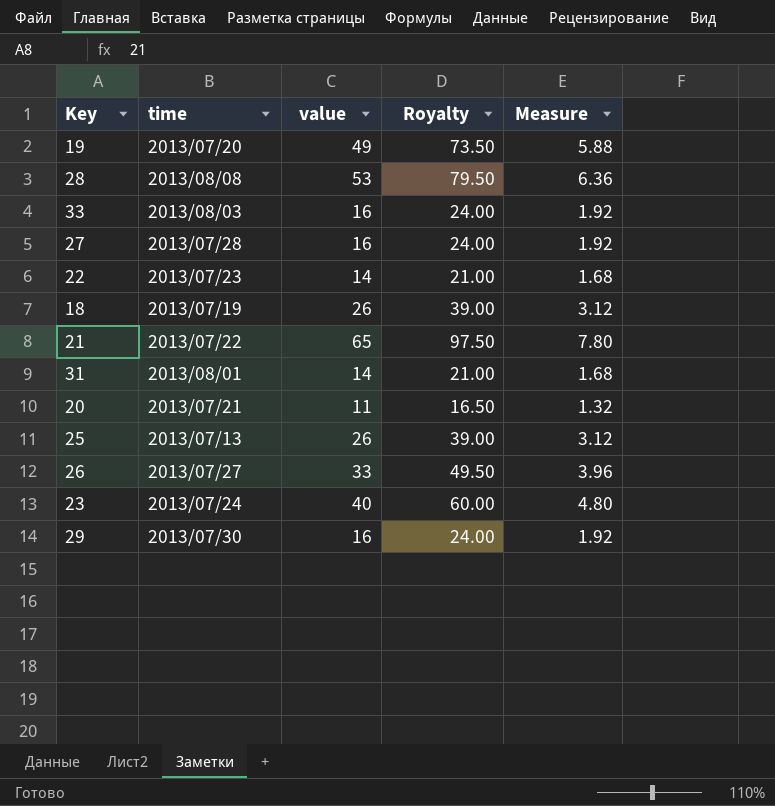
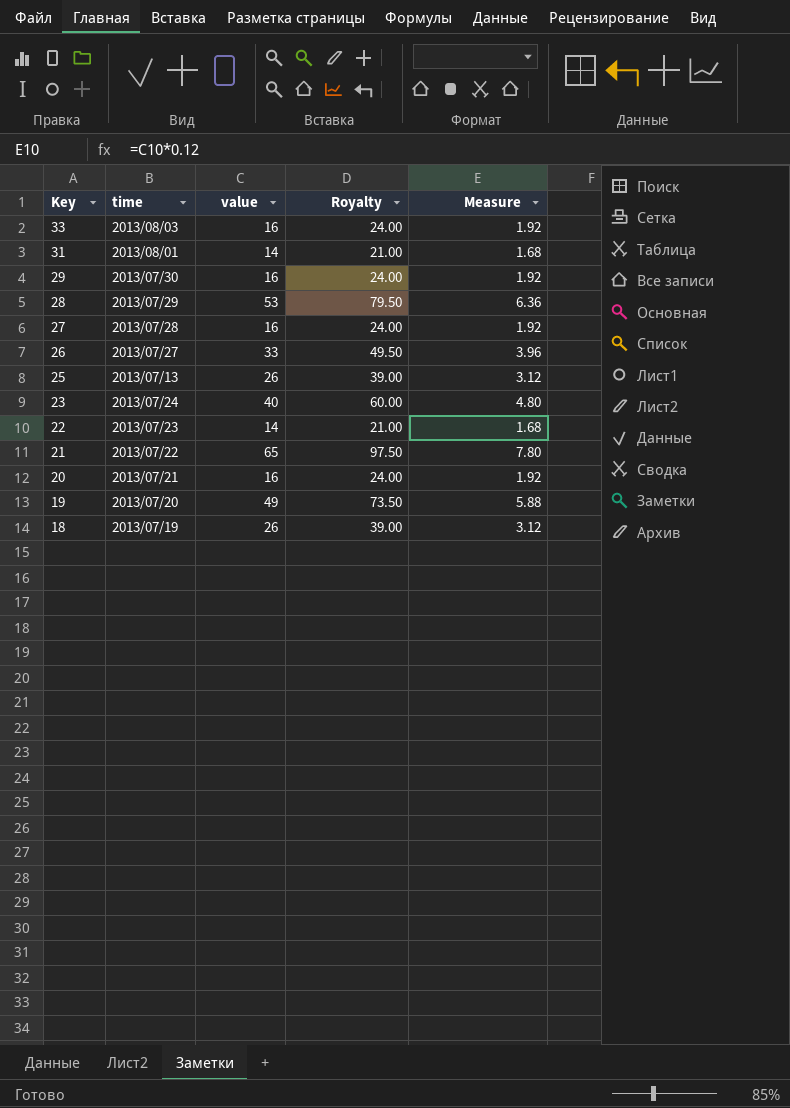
row order: none -> Key descending
28 | time: 2013/08/08 -> 2013/07/29
20 | value: 11 -> 16
20 | Royalty: 16.50 -> 24.00
20 | Measure: 1.32 -> 1.92

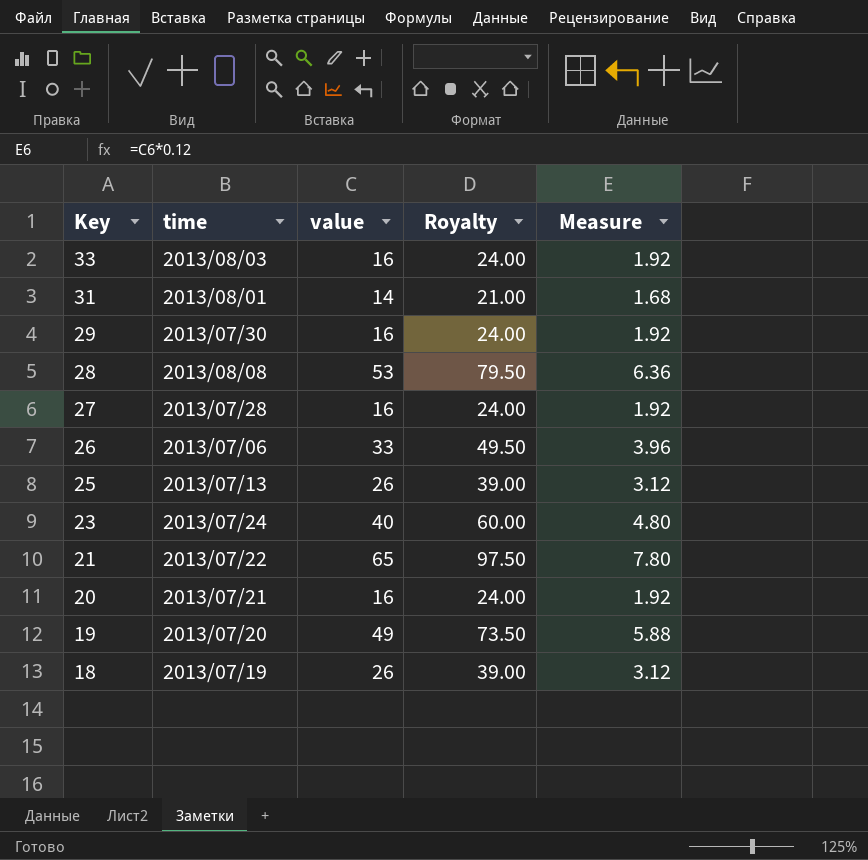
row 22: 2013/07/23 | 14 | 21.00 | 1.68 -> none
28 | time: 2013/07/29 -> 2013/08/08
26 | time: 2013/07/27 -> 2013/07/06

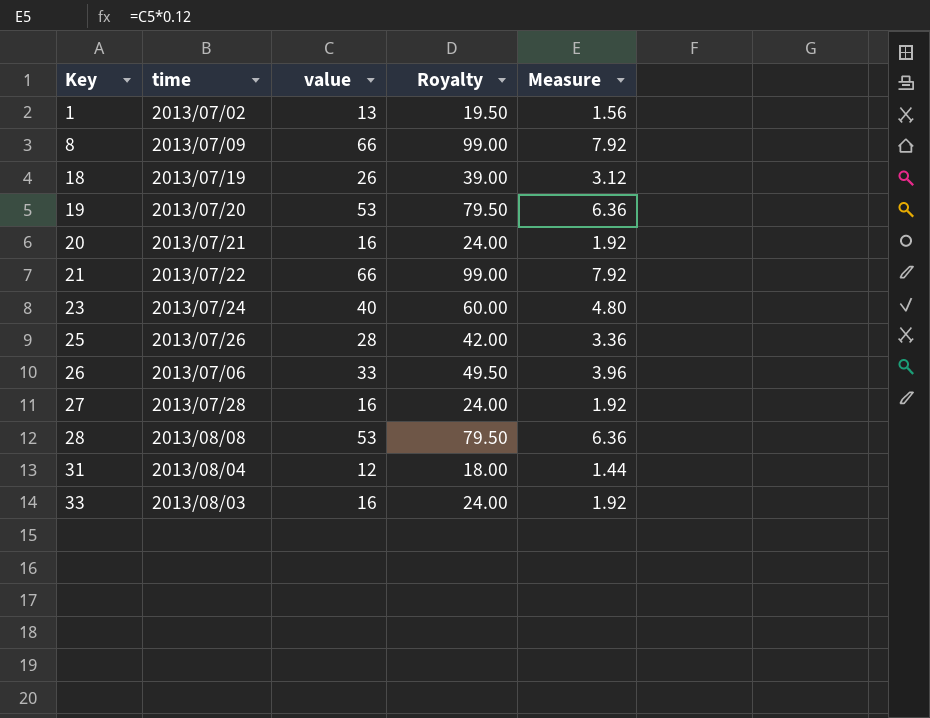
row order: Key descending -> Key ascending
row 29: 2013/07/30 | 16 | 24.00 | 1.92 -> none
row 1: none -> 2013/07/02 | 13 | 19.50 | 1.56
row 8: none -> 2013/07/09 | 66 | 99.00 | 7.92
19 | value: 49 -> 53
19 | Royalty: 73.50 -> 79.50
19 | Measure: 5.88 -> 6.36
21 | value: 65 -> 66
21 | Royalty: 97.50 -> 99.00
21 | Measure: 7.80 -> 7.92
25 | time: 2013/07/13 -> 2013/07/26
25 | value: 26 -> 28
25 | Royalty: 39.00 -> 42.00
25 | Measure: 3.12 -> 3.36
31 | time: 2013/08/01 -> 2013/08/04
31 | value: 14 -> 12
31 | Royalty: 21.00 -> 18.00
31 | Measure: 1.68 -> 1.44

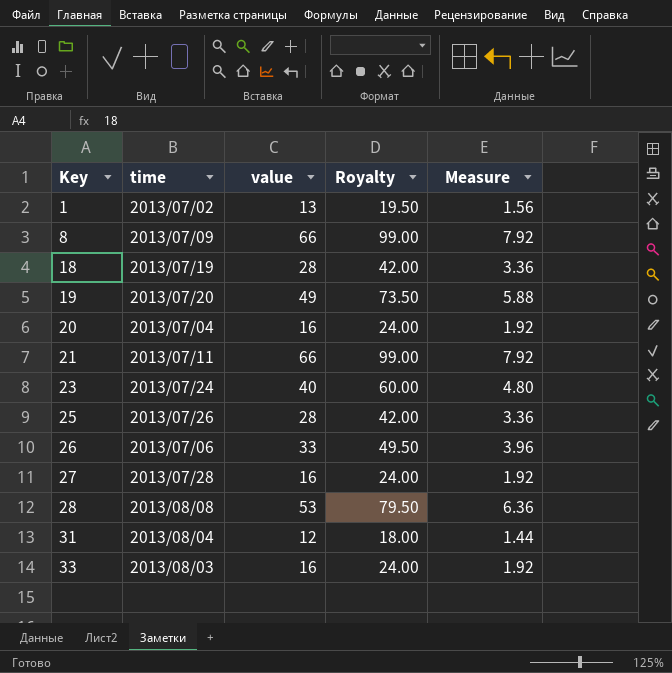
18 | value: 26 -> 28
18 | Royalty: 39.00 -> 42.00
18 | Measure: 3.12 -> 3.36
19 | value: 53 -> 49
19 | Royalty: 79.50 -> 73.50
19 | Measure: 6.36 -> 5.88
20 | time: 2013/07/21 -> 2013/07/04
21 | time: 2013/07/22 -> 2013/07/11

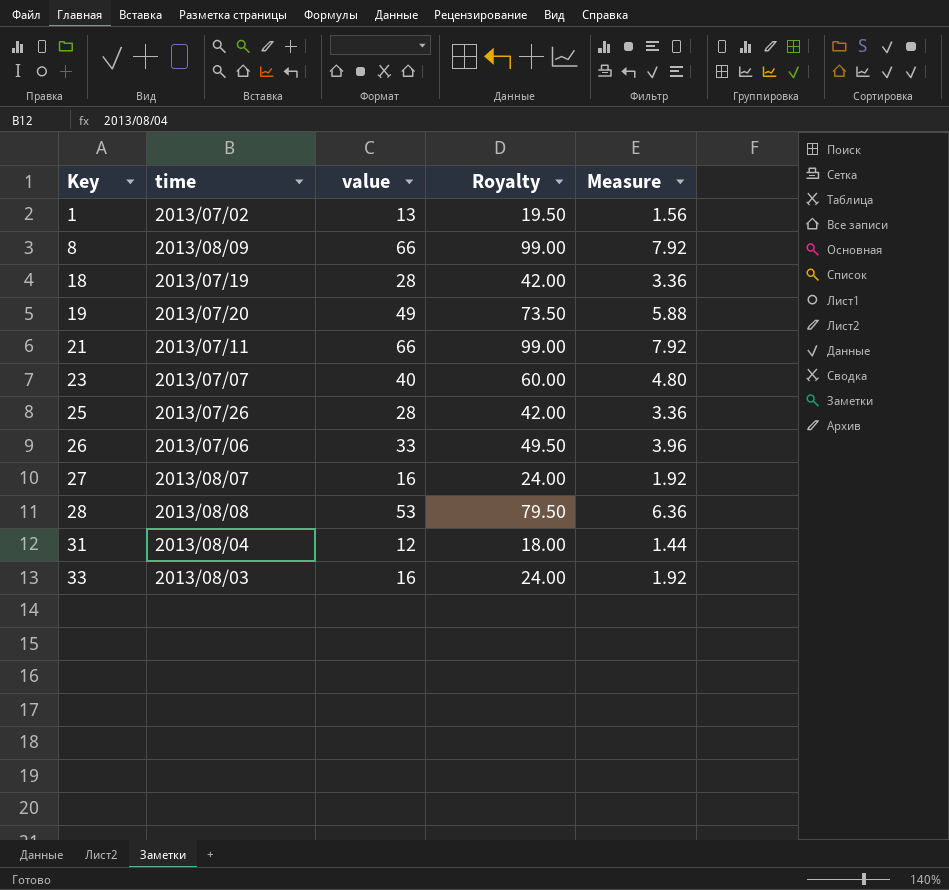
row 20: 2013/07/04 | 16 | 24.00 | 1.92 -> none
8 | time: 2013/07/09 -> 2013/08/09
23 | time: 2013/07/24 -> 2013/07/07
27 | time: 2013/07/28 -> 2013/08/07

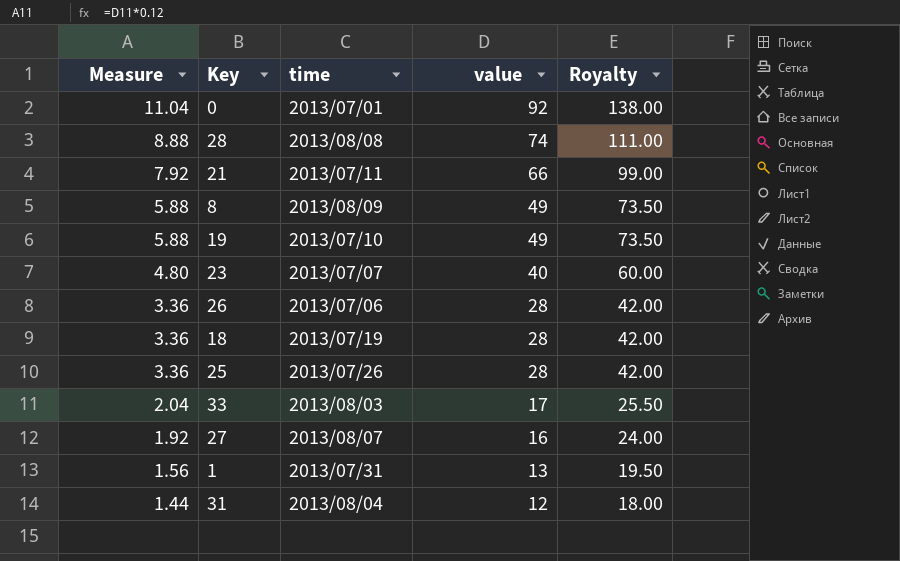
row order: Key ascending -> Measure descending
column Measure | position: 5 -> 1
row 0: none -> 11.04 | 2013/07/01 | 92 | 138.00
28 | Measure: 6.36 -> 8.88
28 | value: 53 -> 74
28 | Royalty: 79.50 -> 111.00
8 | Measure: 7.92 -> 5.88
8 | value: 66 -> 49
8 | Royalty: 99.00 -> 73.50
19 | time: 2013/07/20 -> 2013/07/10
26 | Measure: 3.96 -> 3.36
26 | value: 33 -> 28
26 | Royalty: 49.50 -> 42.00
33 | Measure: 1.92 -> 2.04
33 | value: 16 -> 17
33 | Royalty: 24.00 -> 25.50
1 | time: 2013/07/02 -> 2013/07/31

